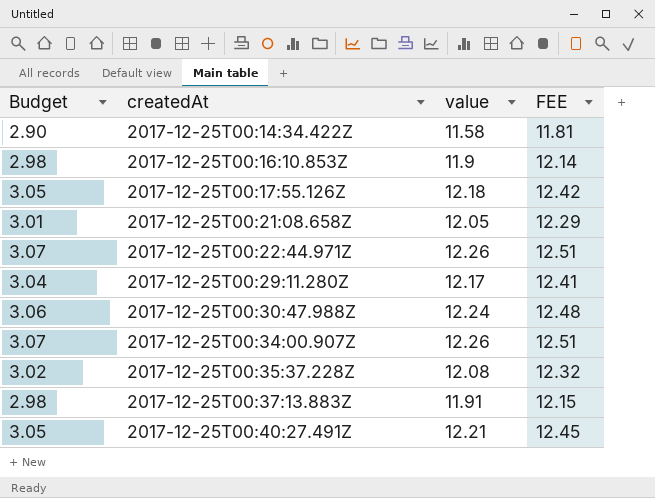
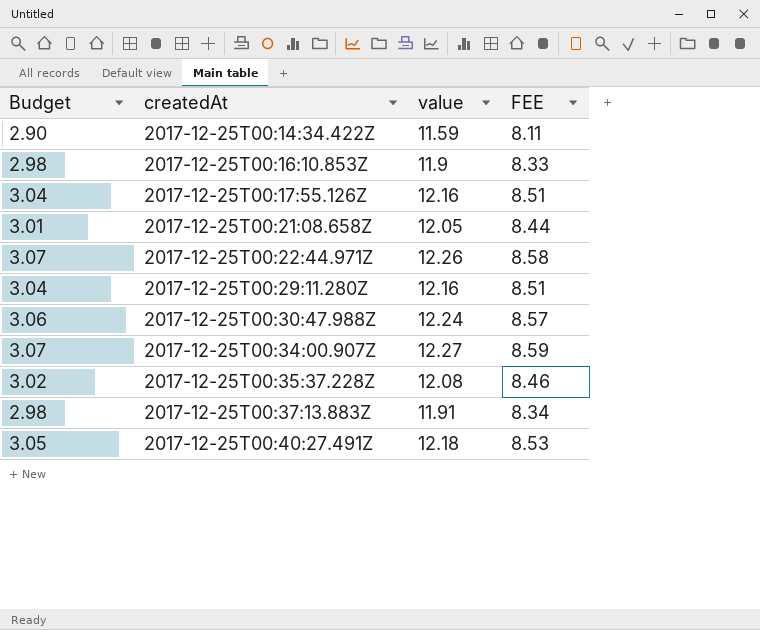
column FEE | formula: [value] * 1.02 -> [value] * 0.7
2017-12-25T00:14:34.422Z | value: 11.58 -> 11.59
2017-12-25T00:17:55.126Z | Budget: 3.05 -> 3.04
2017-12-25T00:17:55.126Z | value: 12.18 -> 12.16
2017-12-25T00:29:11.280Z | value: 12.17 -> 12.16
2017-12-25T00:34:00.907Z | value: 12.26 -> 12.27
2017-12-25T00:40:27.491Z | value: 12.21 -> 12.18

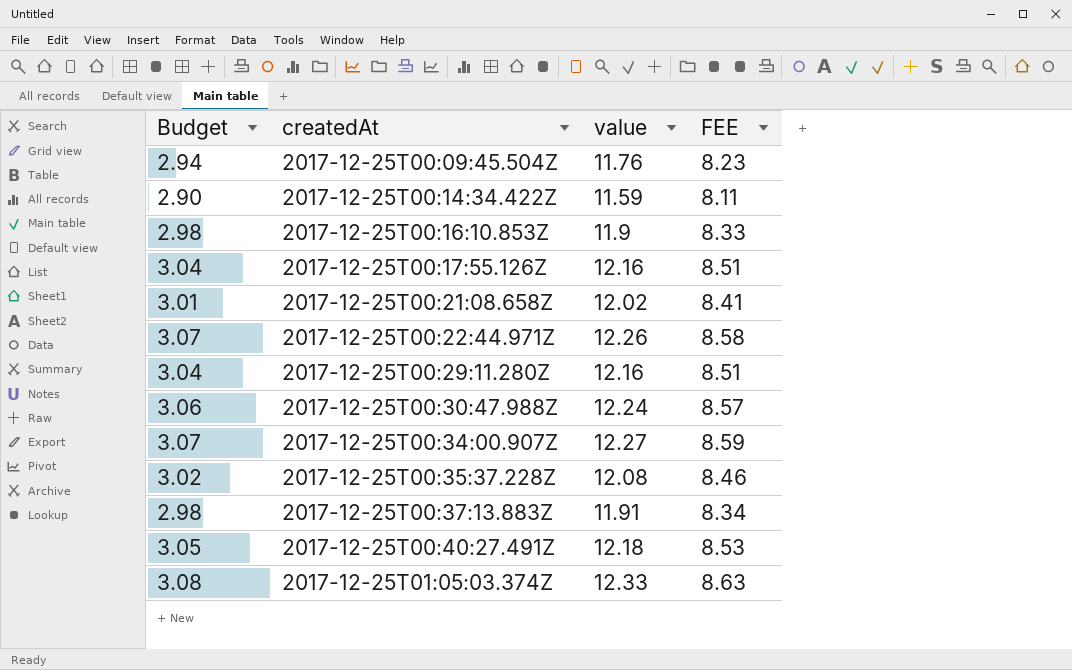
row 2017-12-25T00:09:45.504Z: none -> 2.94 | 11.76 | 8.23
2017-12-25T00:21:08.658Z | value: 12.05 -> 12.02
2017-12-25T00:21:08.658Z | FEE: 8.44 -> 8.41
row 2017-12-25T01:05:03.374Z: none -> 3.08 | 12.33 | 8.63

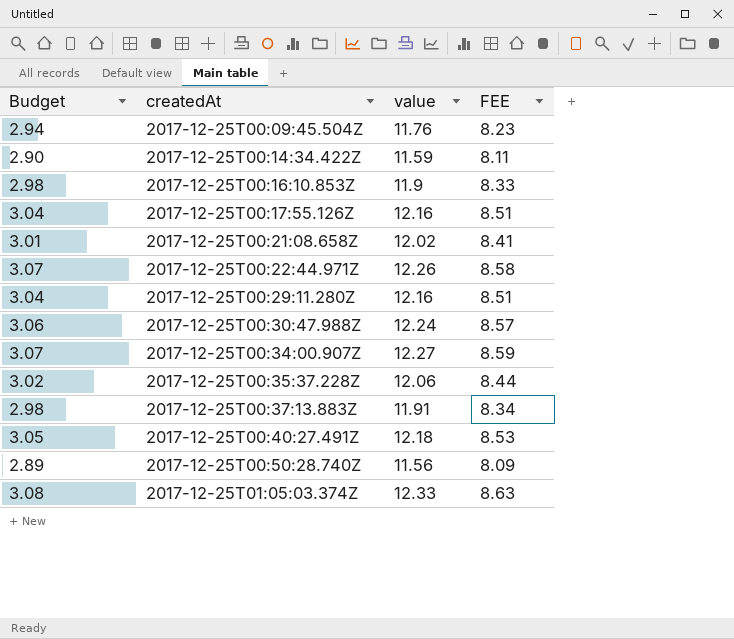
2017-12-25T00:35:37.228Z | value: 12.08 -> 12.06
2017-12-25T00:35:37.228Z | FEE: 8.46 -> 8.44
row 2017-12-25T00:50:28.740Z: none -> 2.89 | 11.56 | 8.09

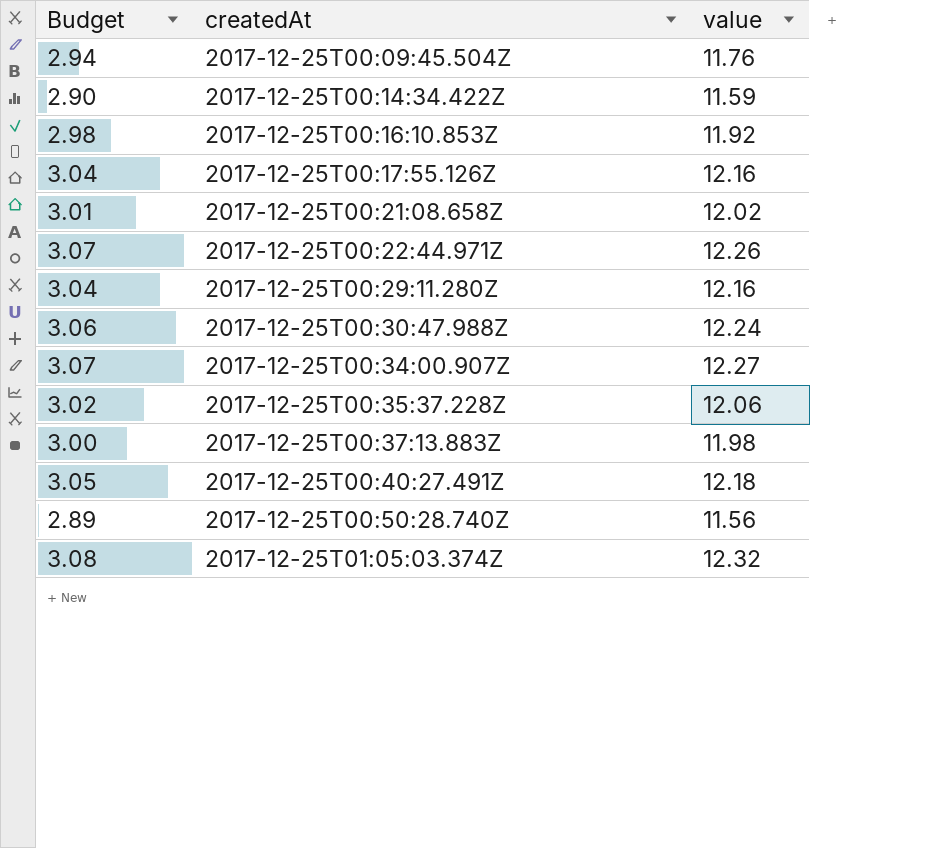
column FEE | formula: [value] * 0.7 -> none
2017-12-25T00:16:10.853Z | value: 11.9 -> 11.92
2017-12-25T00:37:13.883Z | Budget: 2.98 -> 3.00
2017-12-25T00:37:13.883Z | value: 11.91 -> 11.98
2017-12-25T01:05:03.374Z | value: 12.33 -> 12.32

